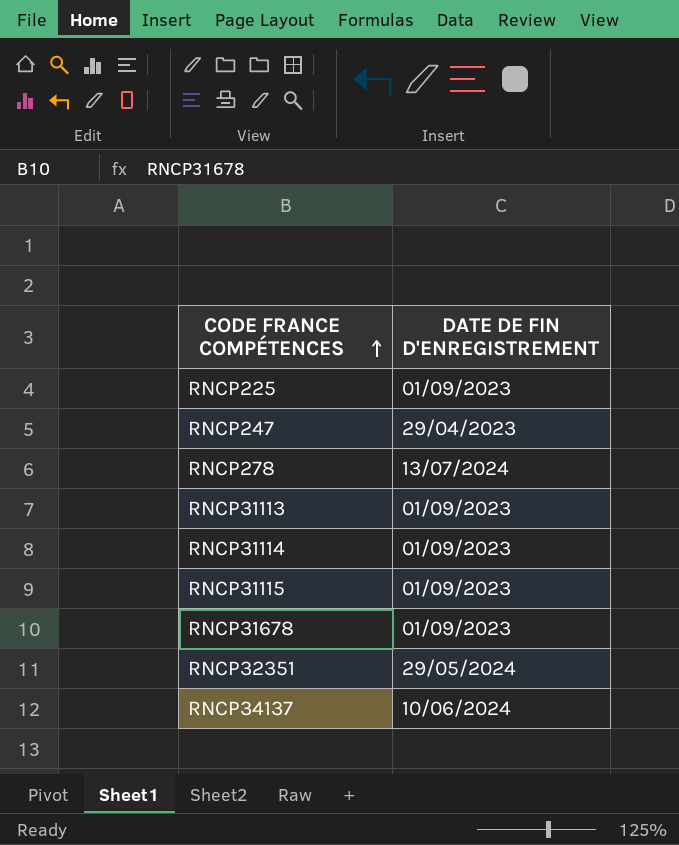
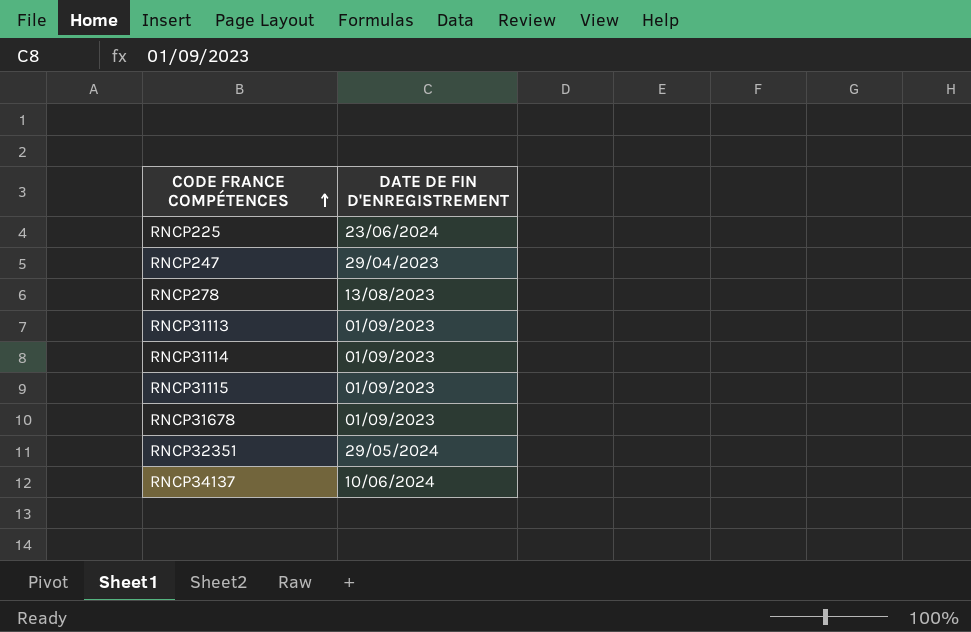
RNCP225 | DATE DE FIN D'ENREGISTREMENT: 01/09/2023 -> 23/06/2024
RNCP278 | DATE DE FIN D'ENREGISTREMENT: 13/07/2024 -> 13/08/2023

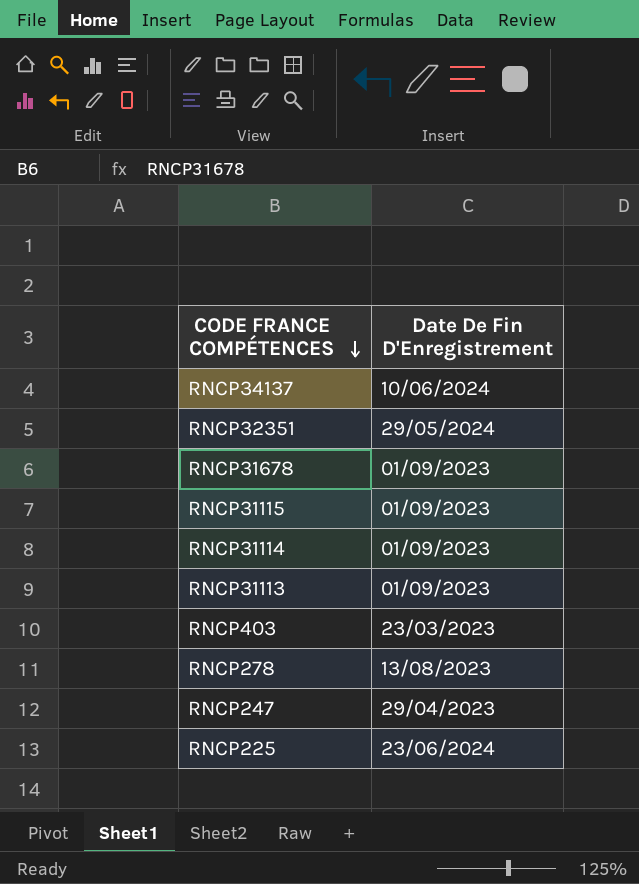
row order: CODE FRANCE COMPÉTENCES ascending -> CODE FRANCE COMPÉTENCES descending
column name: DATE DE FIN D'ENREGISTREMENT -> Date De Fin D'Enregistrement
row RNCP403: none -> 23/03/2023

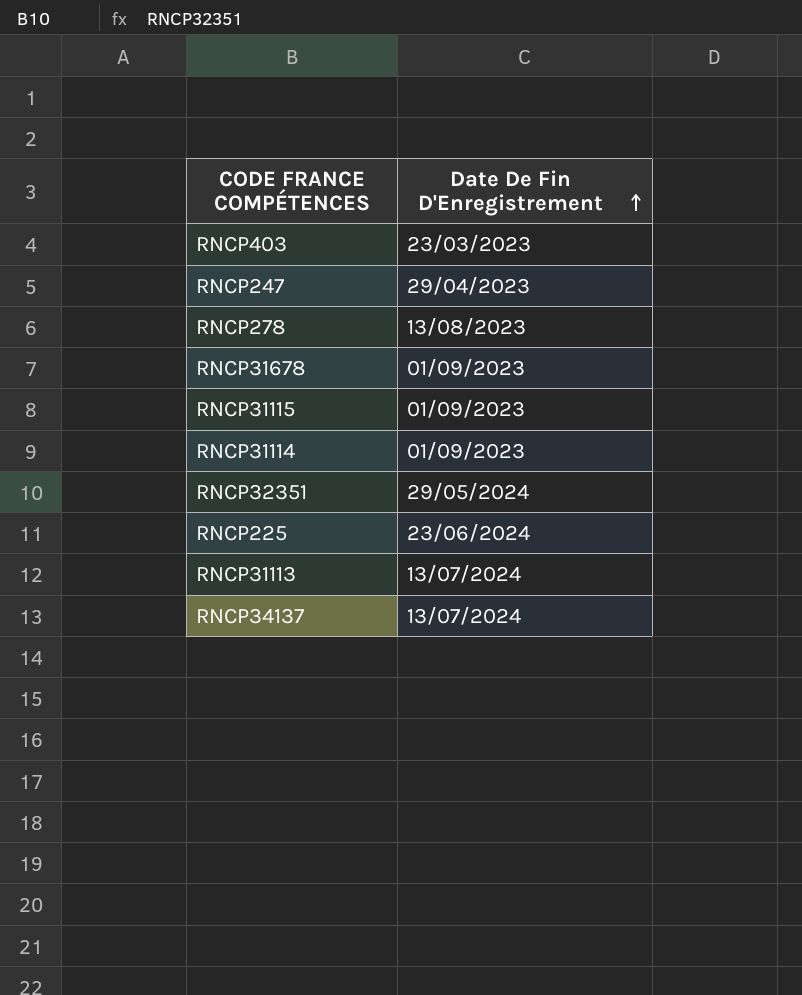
row order: CODE FRANCE COMPÉTENCES descending -> Date De Fin D'Enregistrement ascending
RNCP31113 | Date De Fin D'Enregistrement: 01/09/2023 -> 13/07/2024
RNCP34137 | Date De Fin D'Enregistrement: 10/06/2024 -> 13/07/2024

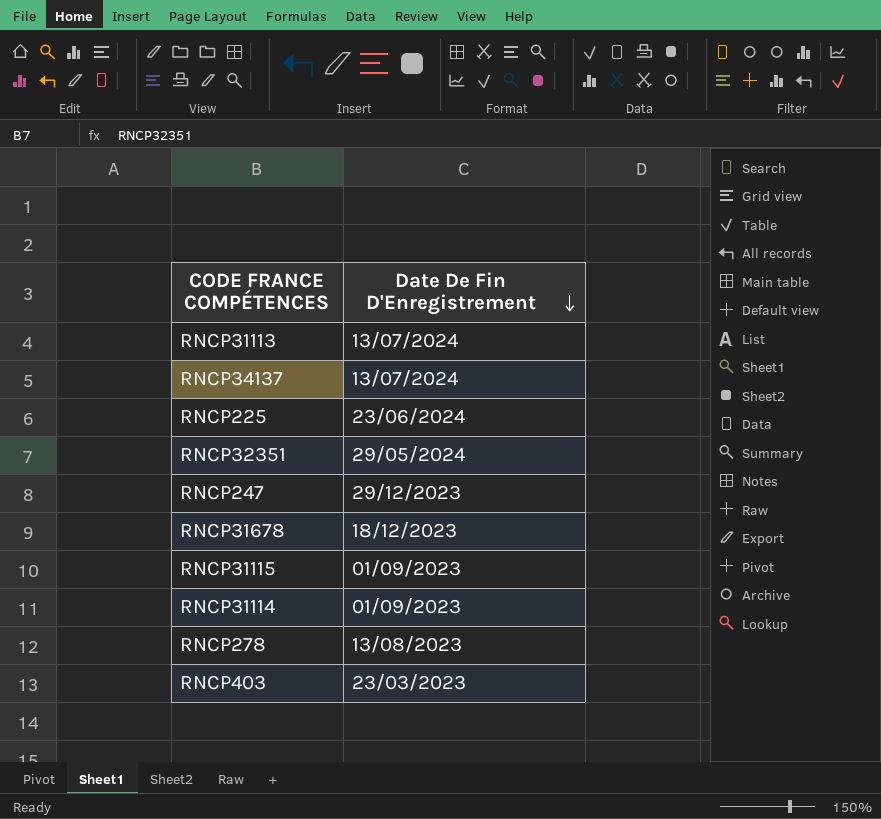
row order: Date De Fin D'Enregistrement ascending -> Date De Fin D'Enregistrement descending
RNCP247 | Date De Fin D'Enregistrement: 29/04/2023 -> 29/12/2023
RNCP31678 | Date De Fin D'Enregistrement: 01/09/2023 -> 18/12/2023

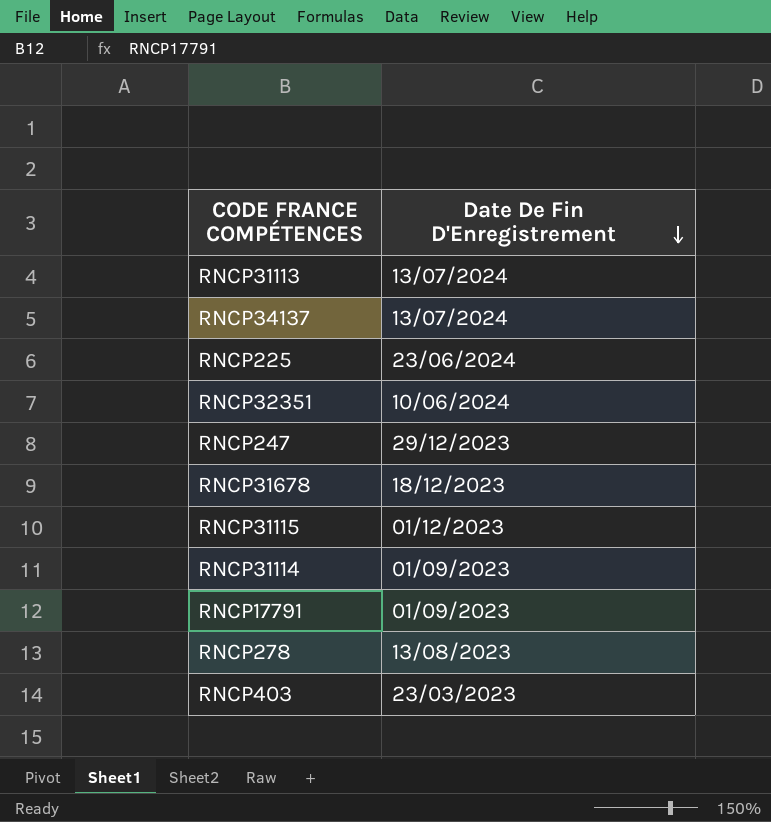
RNCP32351 | Date De Fin D'Enregistrement: 29/05/2024 -> 10/06/2024
RNCP31115 | Date De Fin D'Enregistrement: 01/09/2023 -> 01/12/2023
row RNCP17791: none -> 01/09/2023

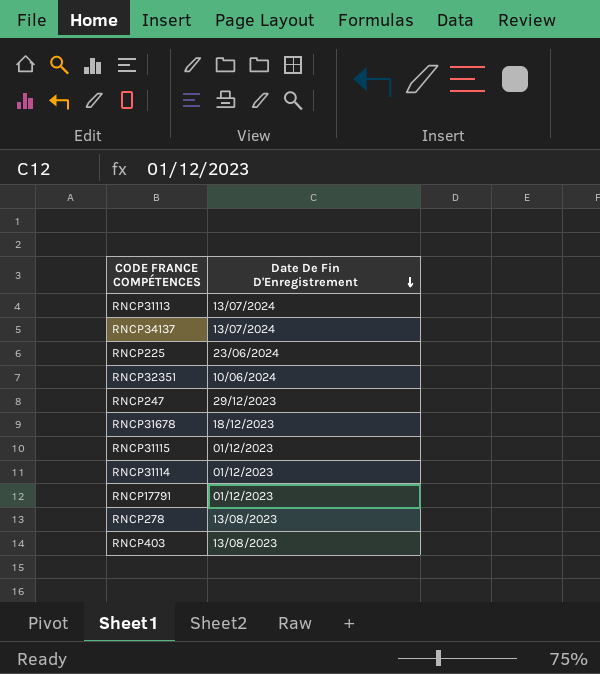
RNCP31114 | Date De Fin D'Enregistrement: 01/09/2023 -> 01/12/2023
RNCP17791 | Date De Fin D'Enregistrement: 01/09/2023 -> 01/12/2023
RNCP403 | Date De Fin D'Enregistrement: 23/03/2023 -> 13/08/2023

